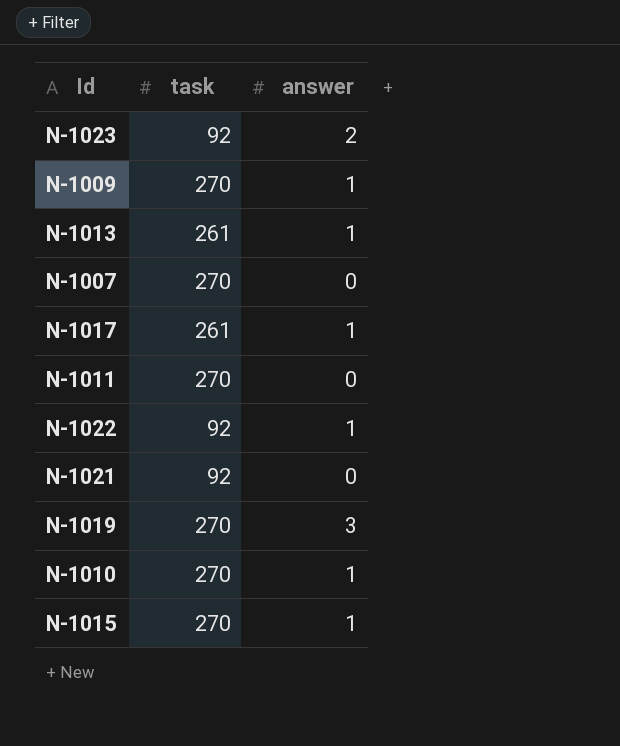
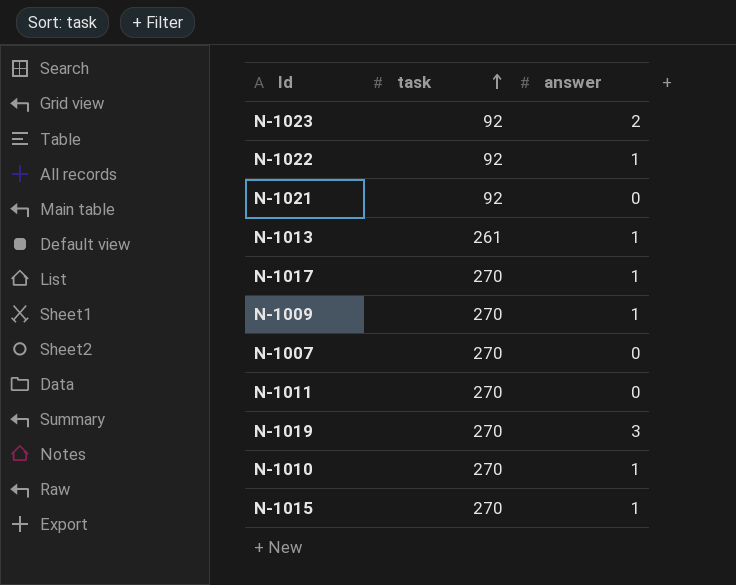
row order: none -> task ascending
N-1017 | task: 261 -> 270

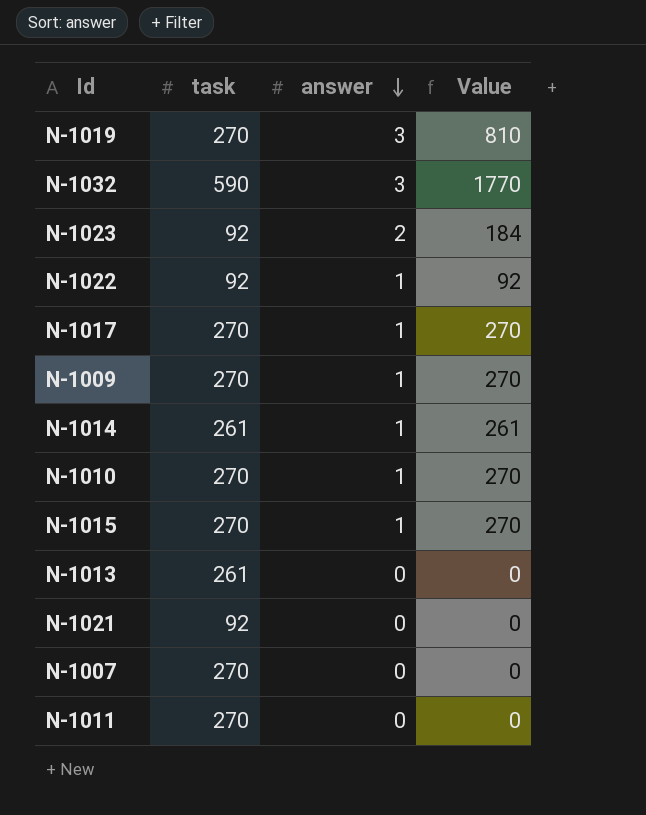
row order: task ascending -> answer descending
column Value | formula: none -> [task] * [answer]
row N-1032: none -> 590 | 3 | 1770
row N-1014: none -> 261 | 1 | 261
N-1013 | answer: 1 -> 0

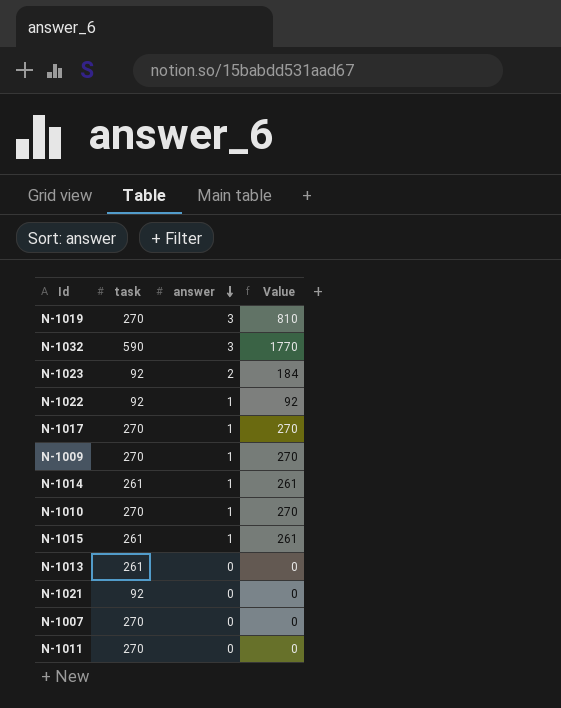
N-1015 | task: 270 -> 261
N-1015 | Value: 270 -> 261

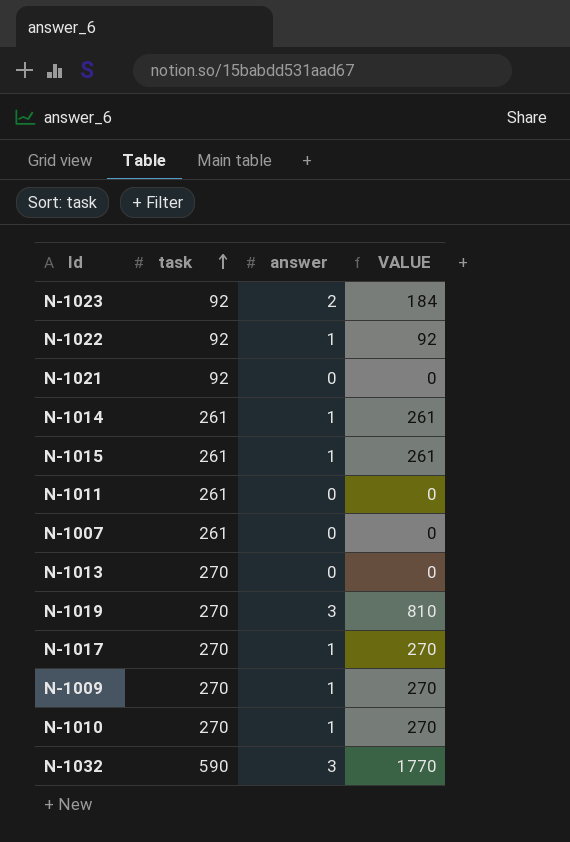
row order: answer descending -> task ascending
column name: Value -> VALUE
N-1011 | task: 270 -> 261
N-1007 | task: 270 -> 261
N-1013 | task: 261 -> 270

